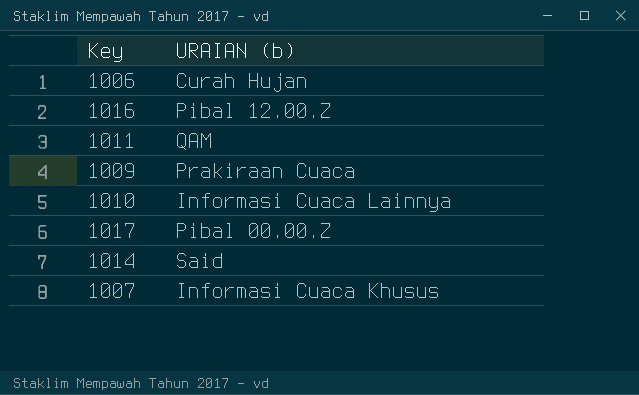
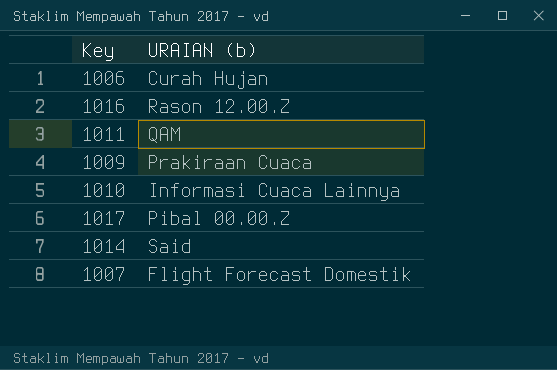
1016 | URAIAN (b): Pibal 12.00.Z -> Rason 12.00.Z
1007 | URAIAN (b): Informasi Cuaca Khusus -> Flight Forecast Domestik

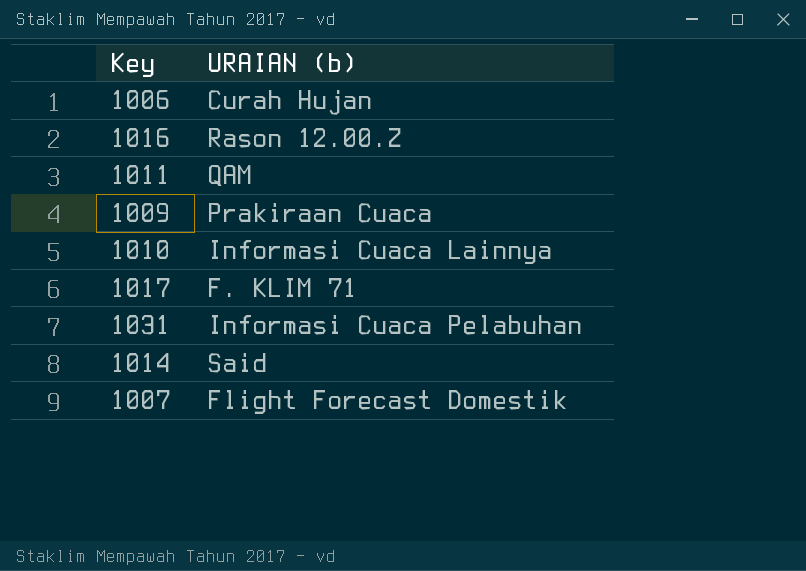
1017 | URAIAN (b): Pibal 00.00.Z -> F. KLIM 71
row 1031: none -> Informasi Cuaca Pelabuhan

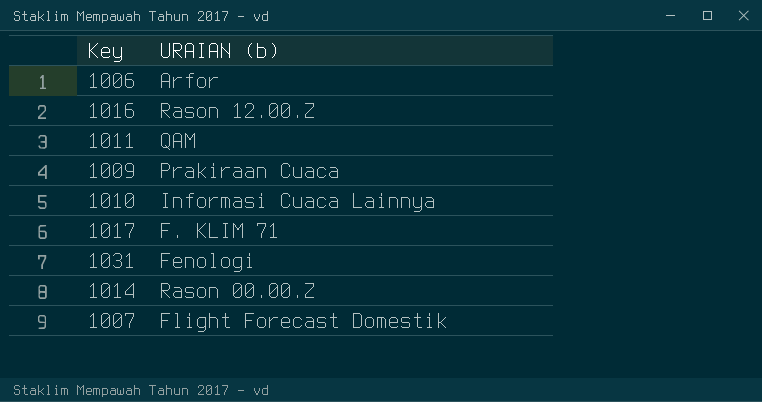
1006 | URAIAN (b): Curah Hujan -> Arfor
1031 | URAIAN (b): Informasi Cuaca Pelabuhan -> Fenologi
1014 | URAIAN (b): Said -> Rason 00.00.Z

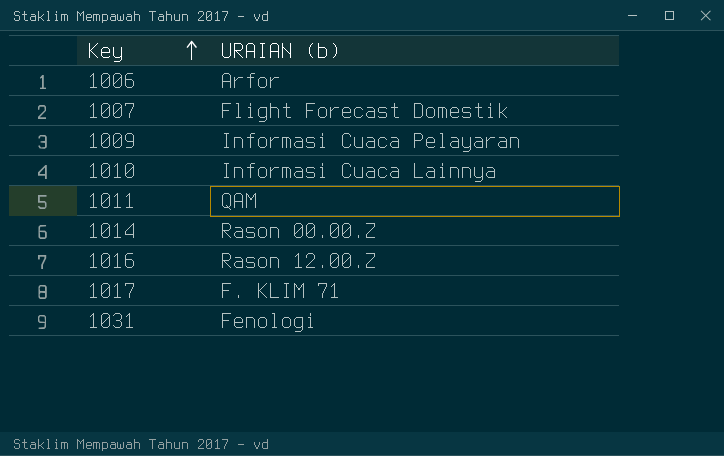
row order: none -> Key ascending
1009 | URAIAN (b): Prakiraan Cuaca -> Informasi Cuaca Pelayaran

